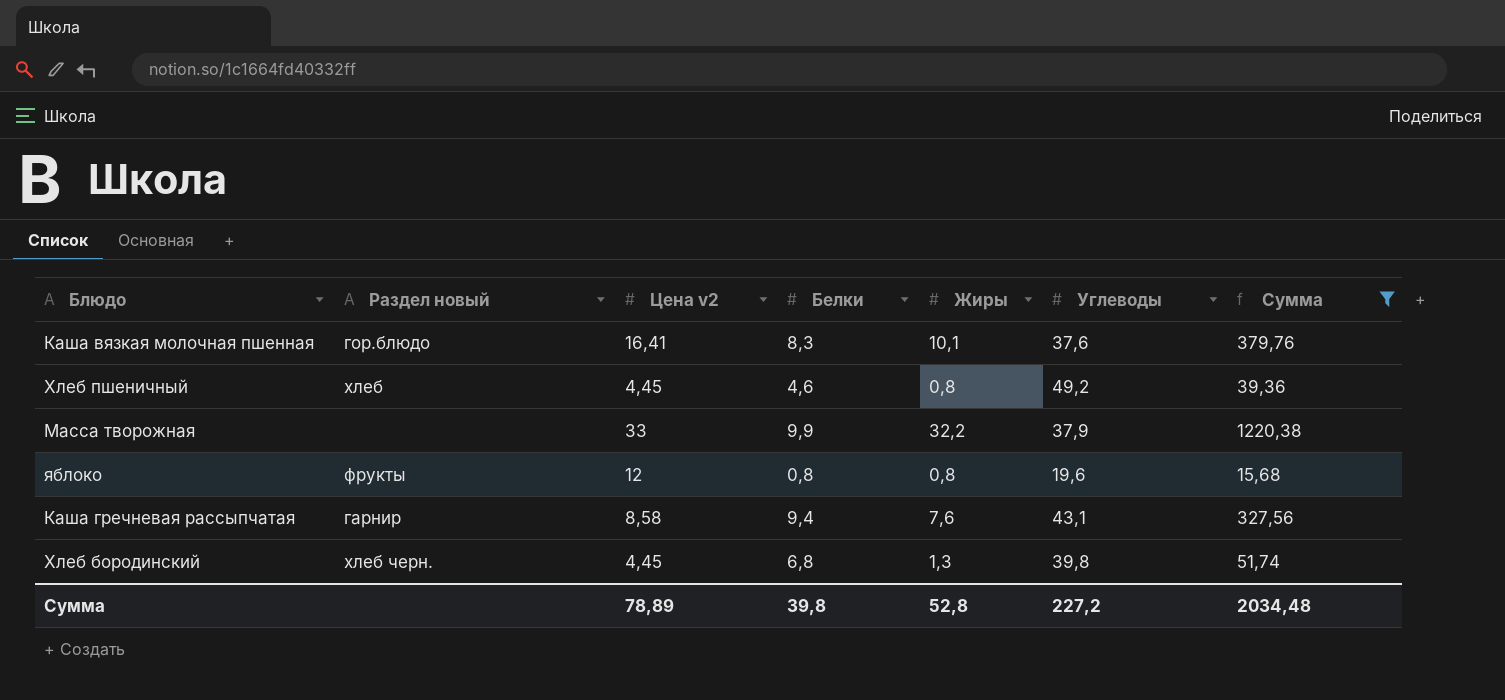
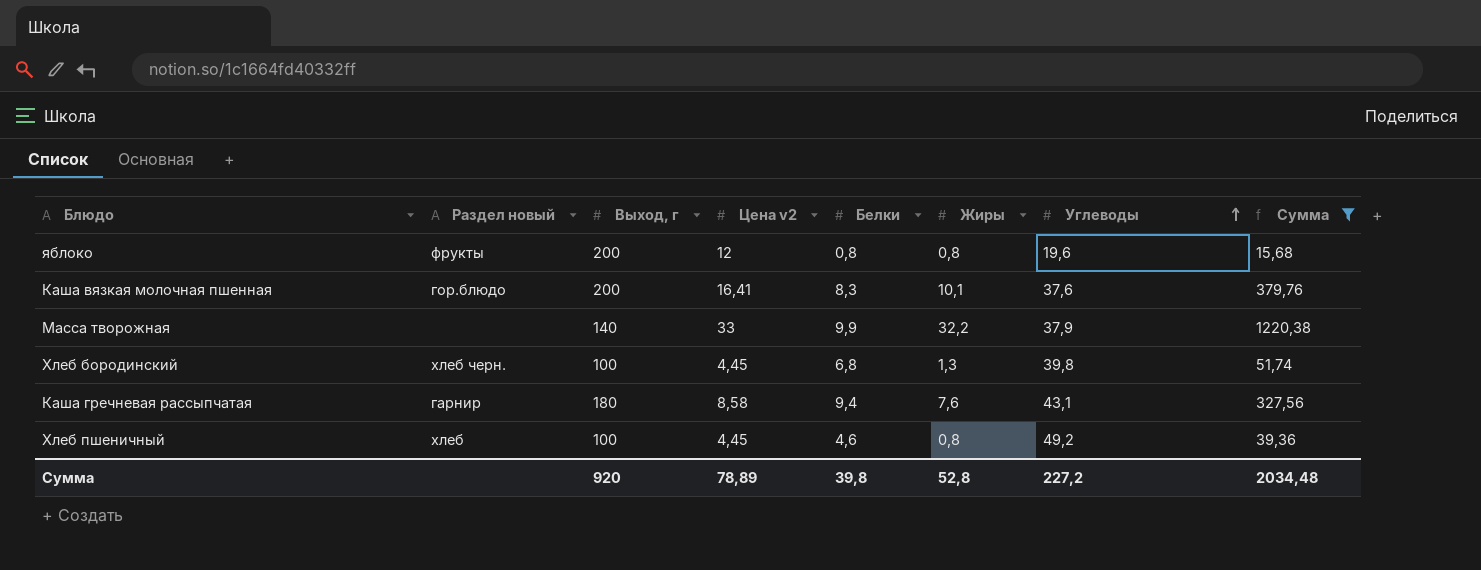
row order: none -> Углеводы ascending
column Выход, г | position: none -> 3

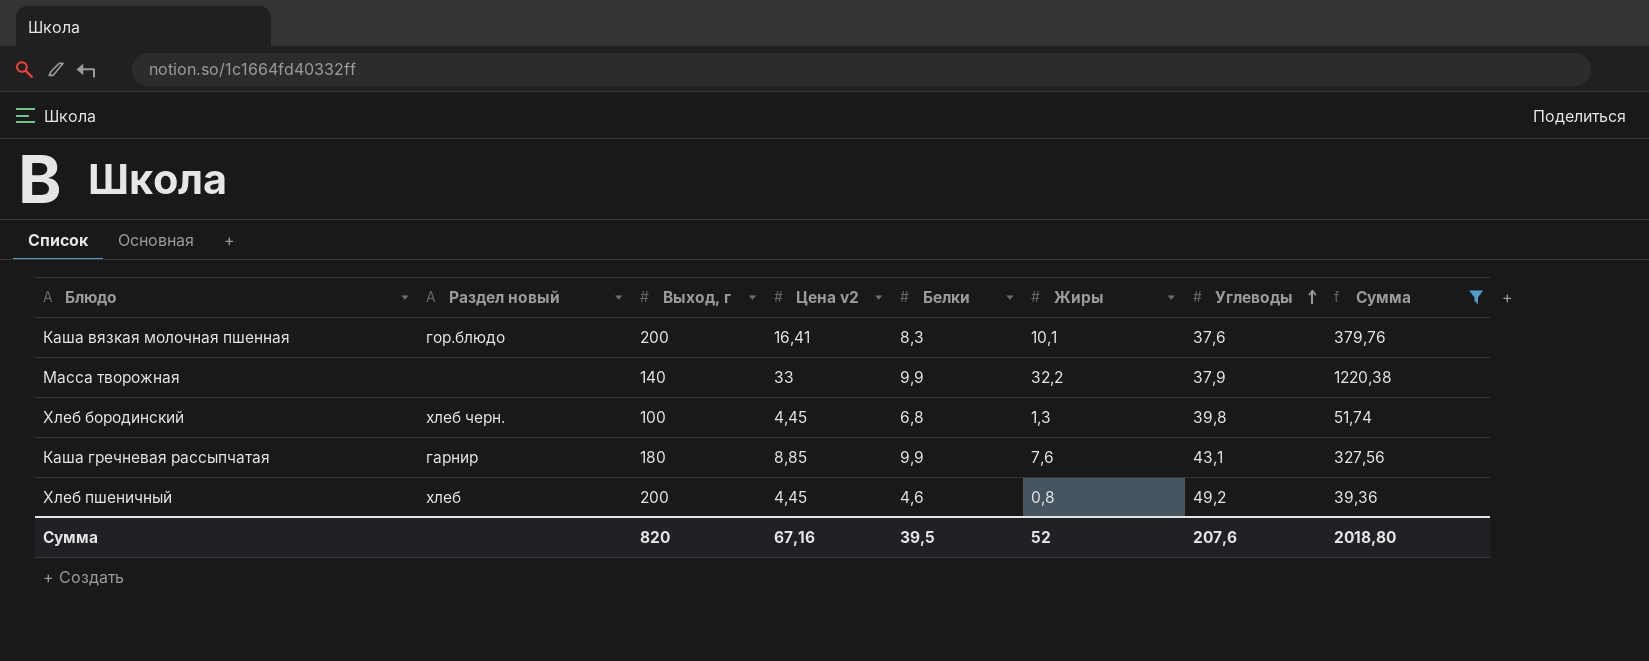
row яблоко: фрукты | 200 | 12 | 0,8 | 0,8 | 19,6 | 15,68 -> none
Каша гречневая рассыпчатая | Цена v2: 8,58 -> 8,85
Каша гречневая рассыпчатая | Белки: 9,4 -> 9,9
Хлеб пшеничный | Выход, г: 100 -> 200
Сумма | Выход, г: 920 -> 820
Сумма | Цена v2: 78,89 -> 67,16
Сумма | Белки: 39,8 -> 39,5
Сумма | Жиры: 52,8 -> 52
Сумма | Углеводы: 227,2 -> 207,6
Сумма | Сумма: 2034,48 -> 2018,80

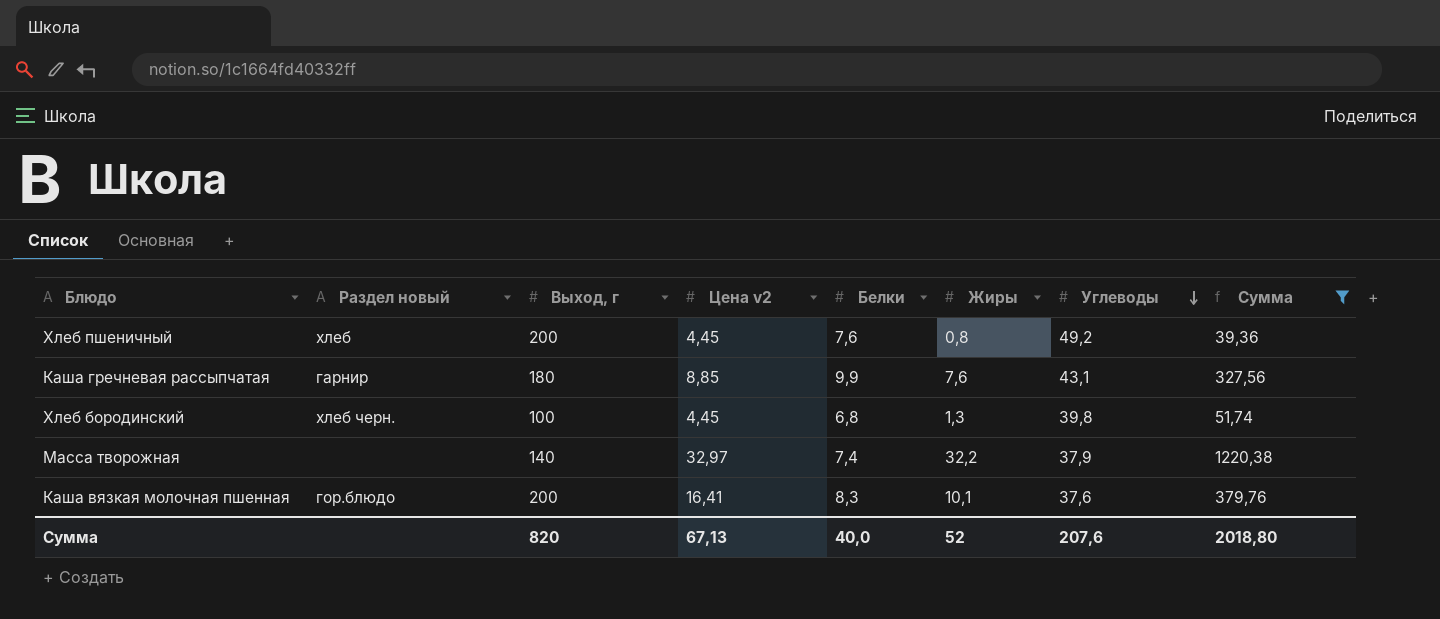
row order: Углеводы ascending -> Углеводы descending
Хлеб пшеничный | Белки: 4,6 -> 7,6
Масса творожная | Цена v2: 33 -> 32,97
Масса творожная | Белки: 9,9 -> 7,4
Сумма | Цена v2: 67,16 -> 67,13
Сумма | Белки: 39,5 -> 40,0

